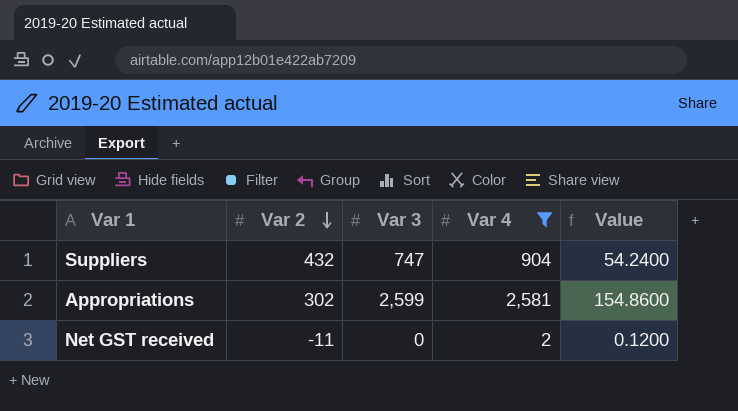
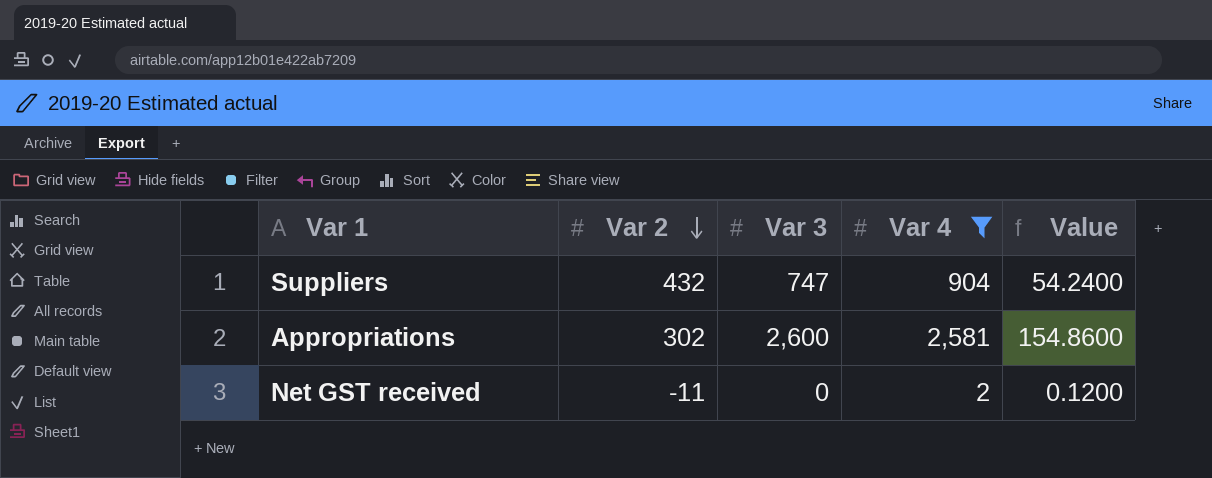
Appropriations | Var 3: 2,599 -> 2,600

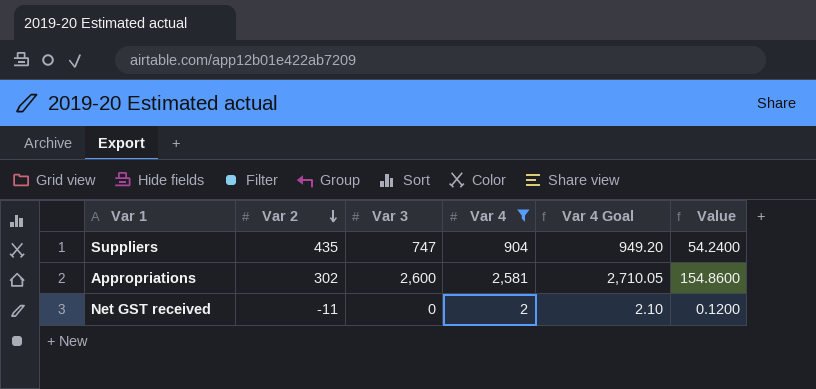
column Var 4 Goal | formula: none -> [Var 4] * 1.05
Suppliers | Var 2: 432 -> 435

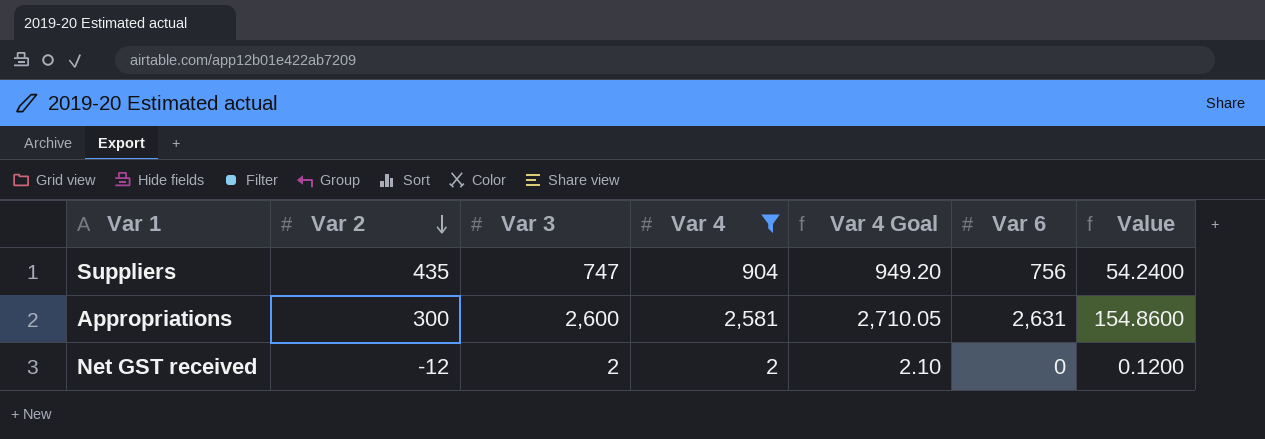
column Var 6 | position: none -> 6
Appropriations | Var 2: 302 -> 300
Net GST received | Var 2: -11 -> -12
Net GST received | Var 3: 0 -> 2

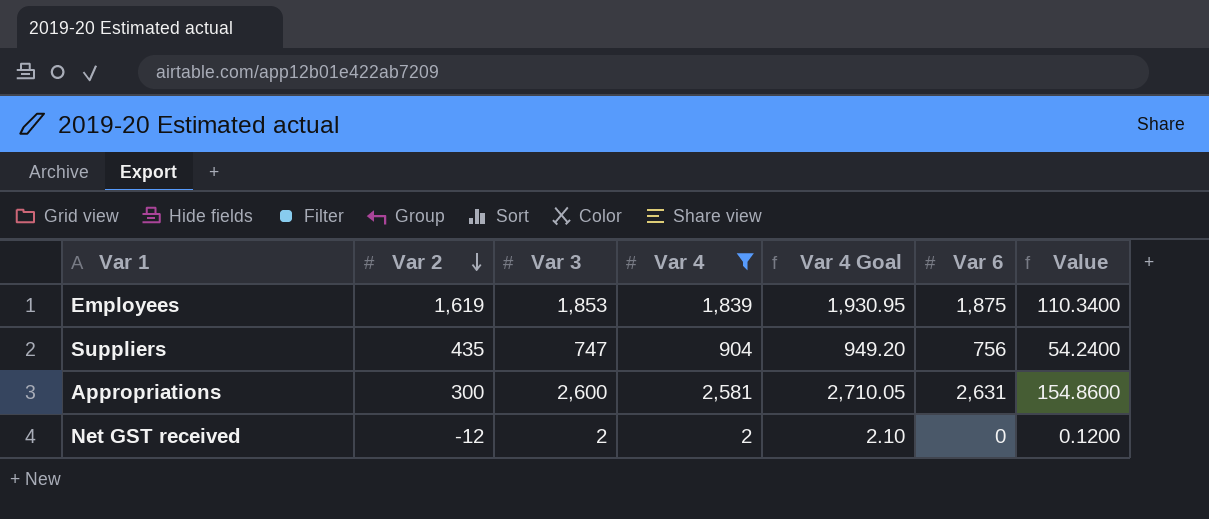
row Employees: none -> 1,619 | 1,853 | 1,839 | 1,930.95 | 1,875 | 110.3400

